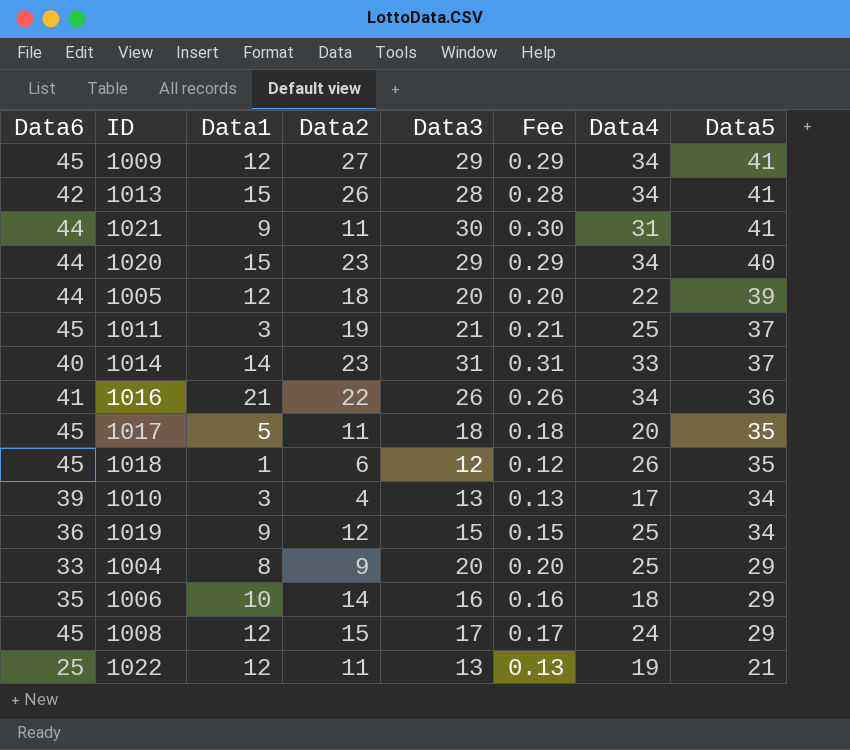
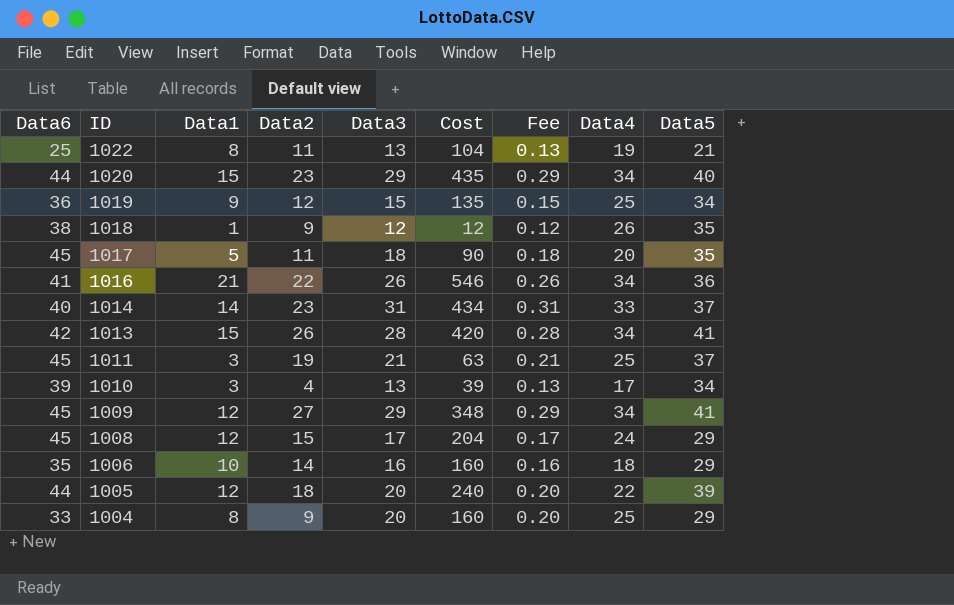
row order: Data5 descending -> ID descending
column Cost | formula: none -> [Data1] * [Data3]
row 1021: 44 | 9 | 11 | 30 | 0.30 | 31 | 41 -> none
1022 | Data1: 12 -> 8
1018 | Data6: 45 -> 38
1018 | Data2: 6 -> 9

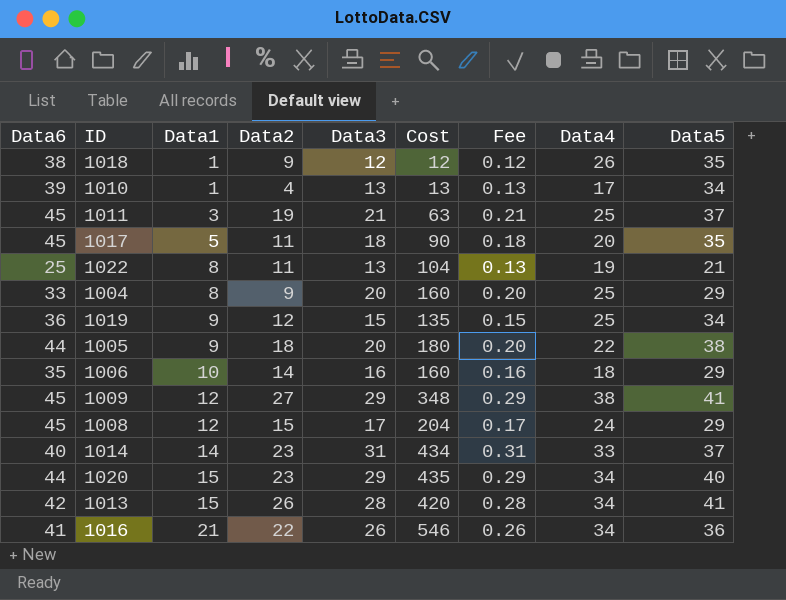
row order: ID descending -> Data1 ascending
1010 | Data1: 3 -> 1
1010 | Cost: 39 -> 13
1005 | Data1: 12 -> 9
1005 | Cost: 240 -> 180
1005 | Data5: 39 -> 38
1009 | Data4: 34 -> 38

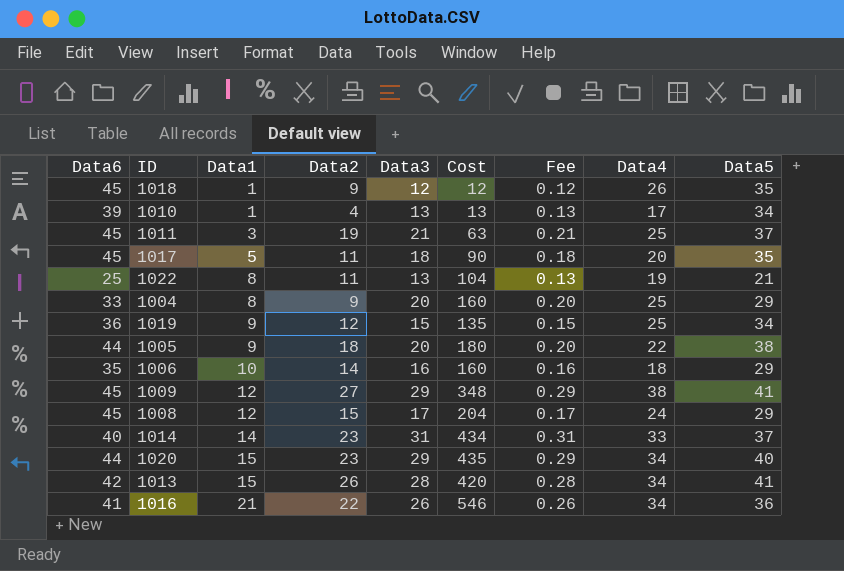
1018 | Data6: 38 -> 45

